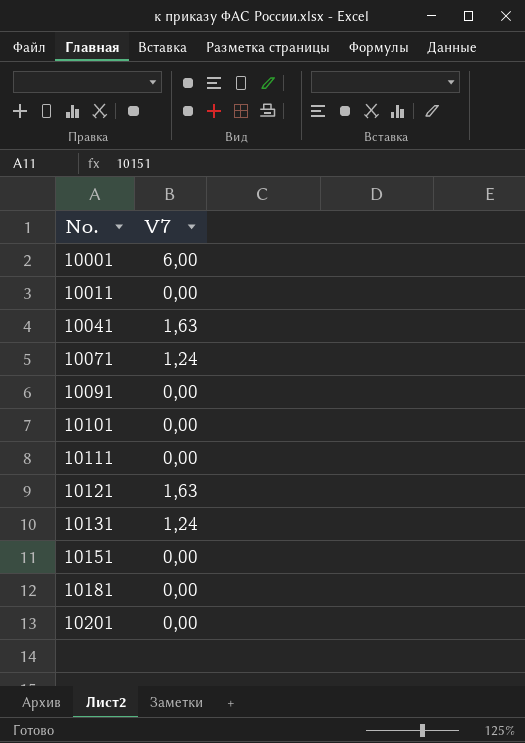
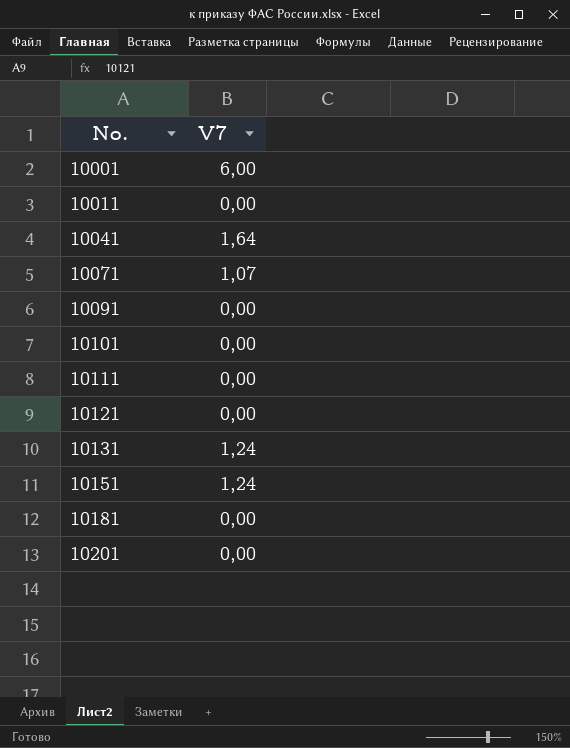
10041 | V7: 1,63 -> 1,64
10071 | V7: 1,24 -> 1,07
10121 | V7: 1,63 -> 0,00
10151 | V7: 0,00 -> 1,24

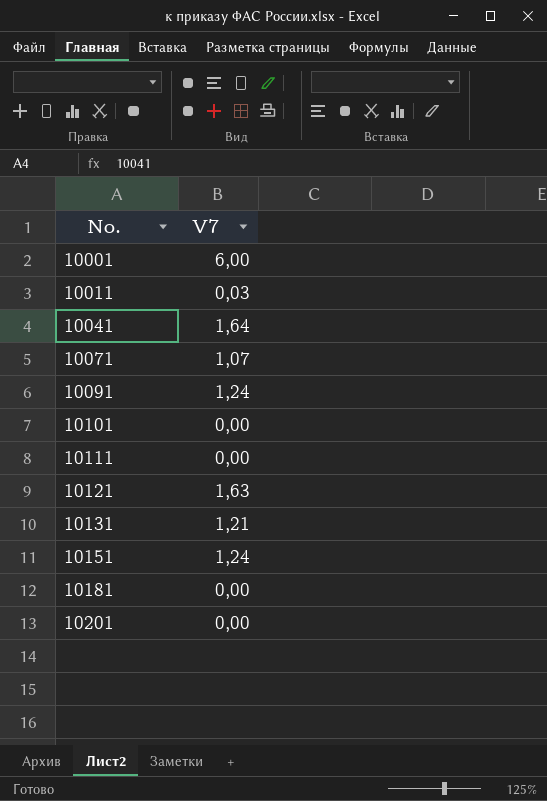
10011 | V7: 0,00 -> 0,03
10091 | V7: 0,00 -> 1,24
10121 | V7: 0,00 -> 1,63
10131 | V7: 1,24 -> 1,21

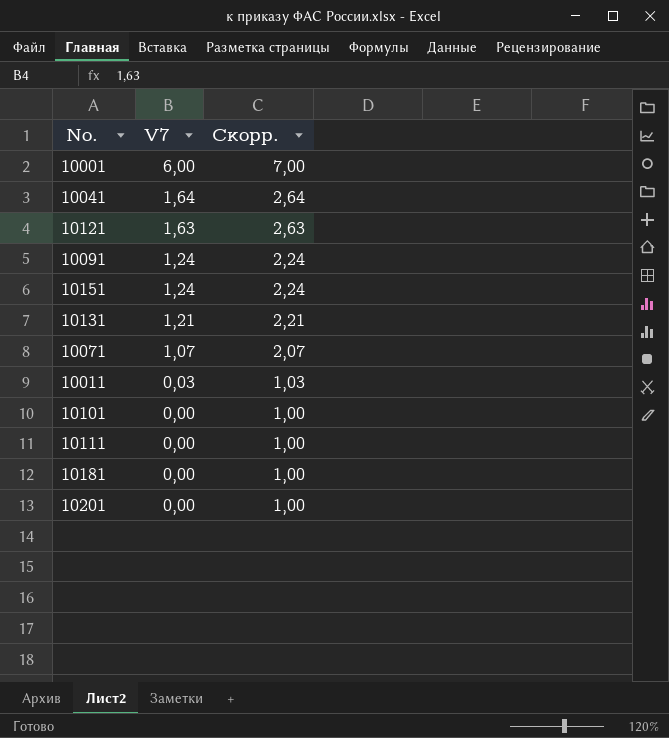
row order: No. ascending -> V7 descending
column Скорр. | formula: none -> [V7] + 1

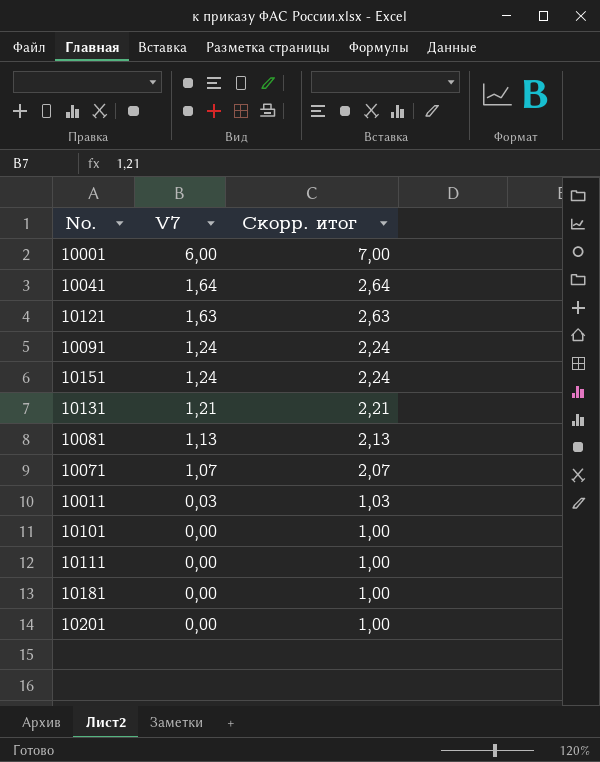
column name: Скорр. -> Скорр. итог
row 10081: none -> 1,13 | 2,13

